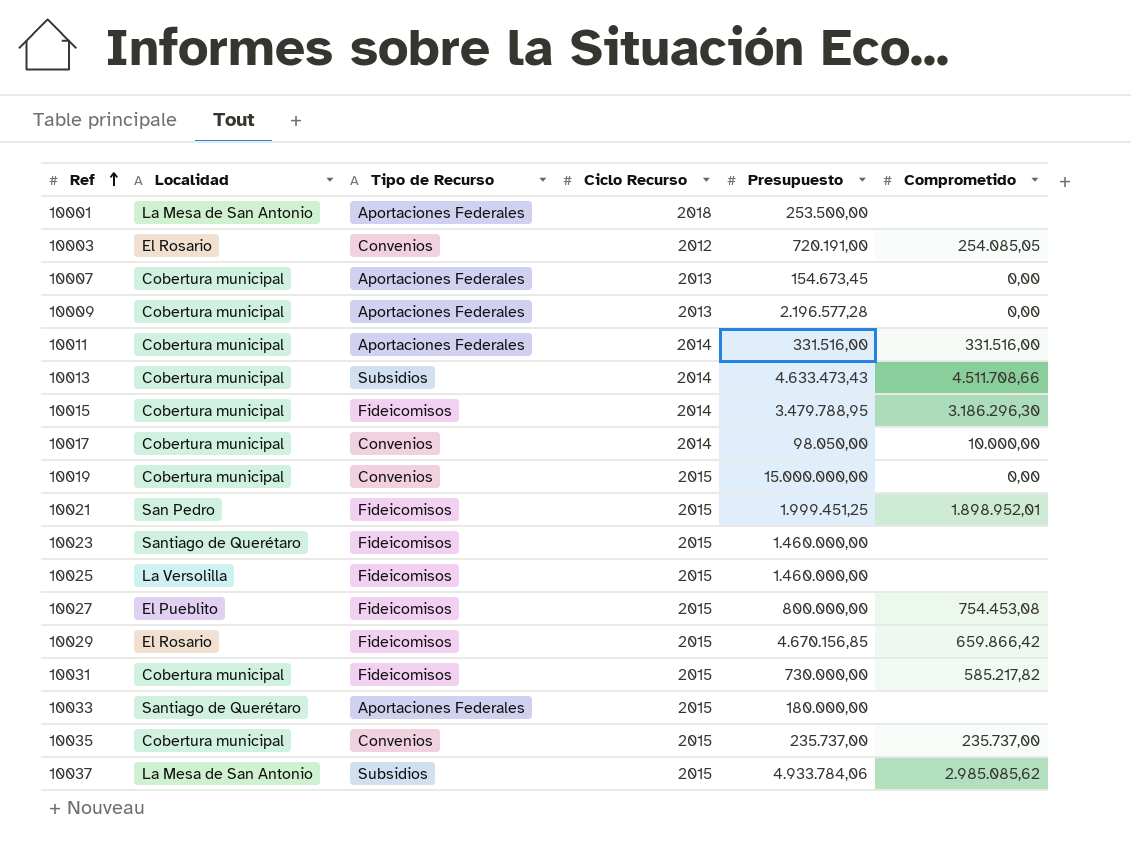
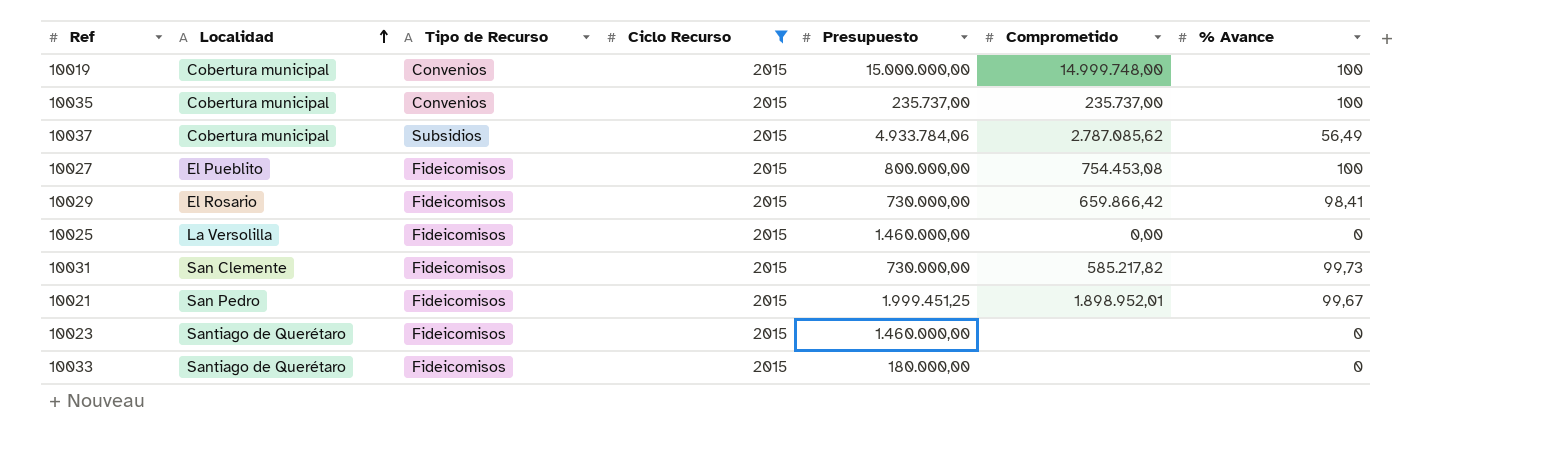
filter: none -> Ciclo Recurso = 2015
row order: Ref ascending -> Localidad ascending
column % Avance | position: none -> 7
10019 | Comprometido: 0,00 -> 14.999.748,00
10037 | Localidad: La Mesa de San Antonio -> Cobertura municipal
10037 | Comprometido: 2.985.085,62 -> 2.787.085,62
10029 | Presupuesto: 4.670.156,85 -> 730.000,00
10025 | Comprometido: none -> 0,00
10031 | Localidad: Cobertura municipal -> San Clemente
10033 | Tipo de Recurso: Aportaciones Federales -> Fideicomisos

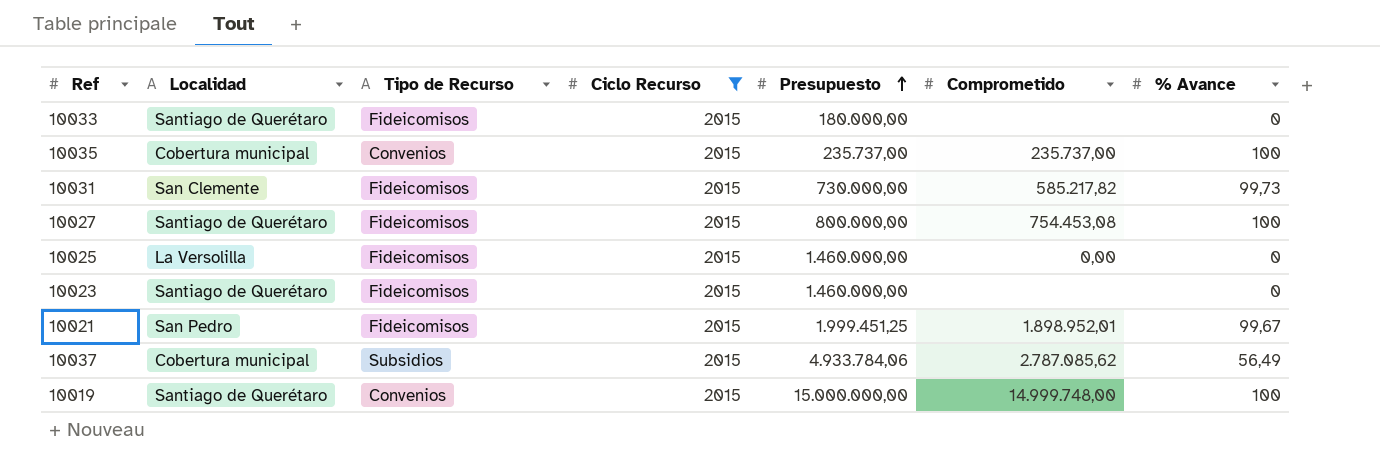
row order: Localidad ascending -> Presupuesto ascending
row 10029: El Rosario | Fideicomisos | 2015 | 730.000,00 | 659.866,42 | 98,41 -> none
10027 | Localidad: El Pueblito -> Santiago de Querétaro
10019 | Localidad: Cobertura municipal -> Santiago de Querétaro

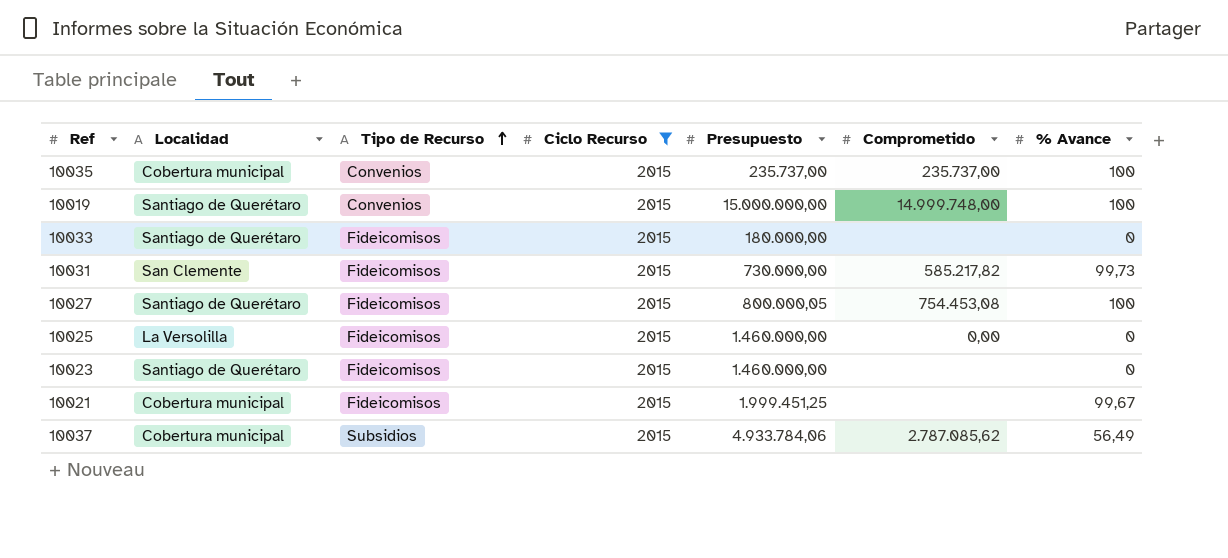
row order: Presupuesto ascending -> Tipo de Recurso ascending
10027 | Presupuesto: 800.000,00 -> 800.000,05
10021 | Localidad: San Pedro -> Cobertura municipal
10021 | Comprometido: 1.898.952,01 -> none

